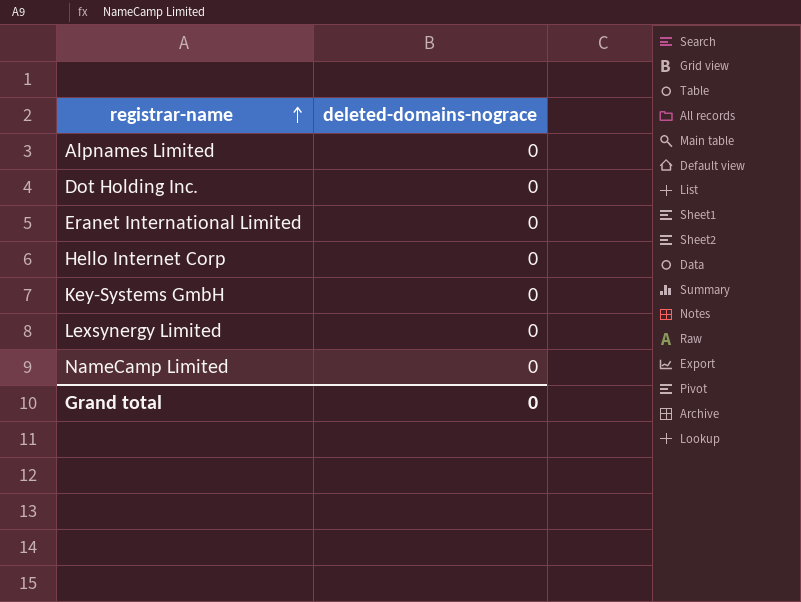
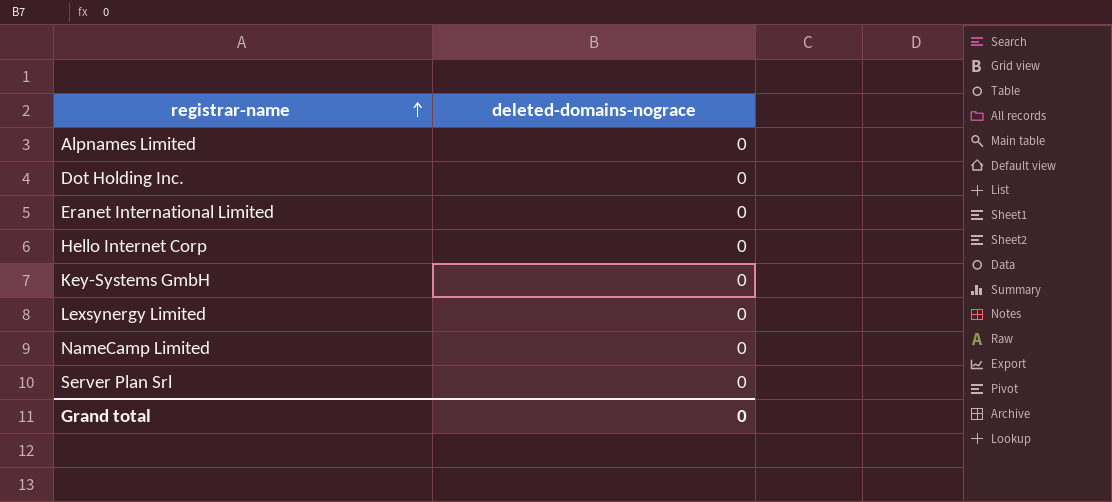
row Server Plan Srl: none -> 0

